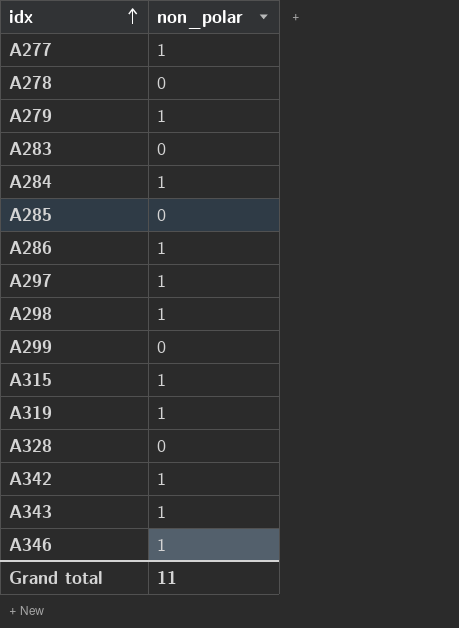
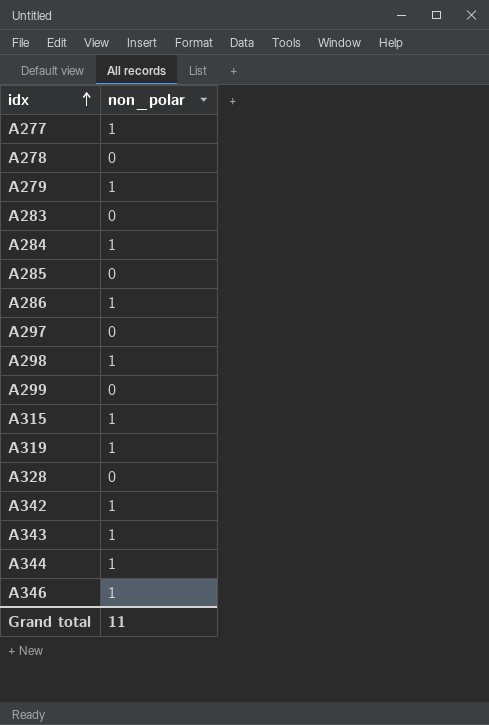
A297 | non_polar: 1 -> 0
row A344: none -> 1

